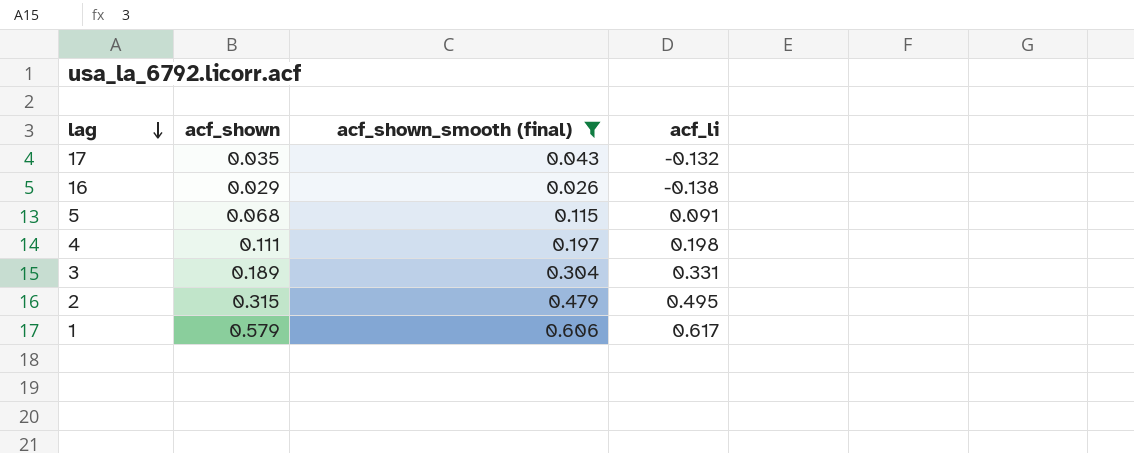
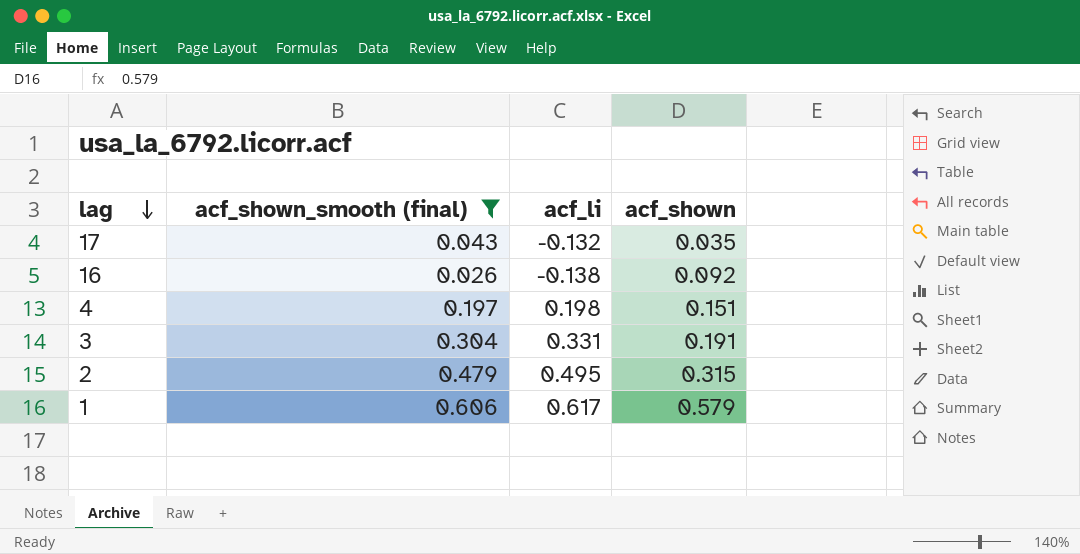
column acf_shown | position: 2 -> 4
row 5: 0.068 | 0.115 | 0.091 -> none
16 | acf_shown: 0.029 -> 0.092
4 | acf_shown: 0.111 -> 0.151
3 | acf_shown: 0.189 -> 0.191

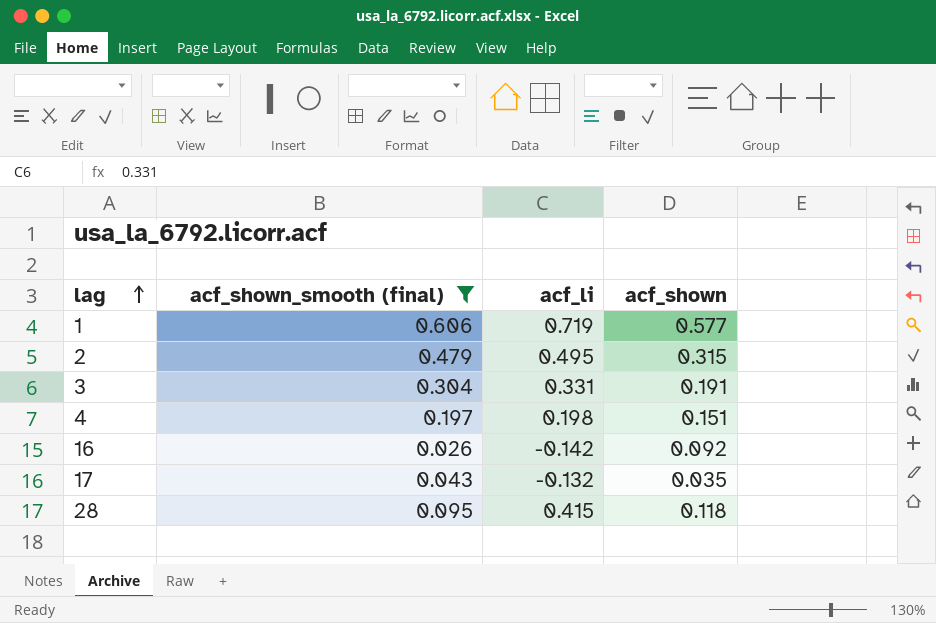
row order: lag descending -> lag ascending
1 | acf_li: 0.617 -> 0.719
1 | acf_shown: 0.579 -> 0.577
16 | acf_li: -0.138 -> -0.142
row 28: none -> 0.095 | 0.415 | 0.118

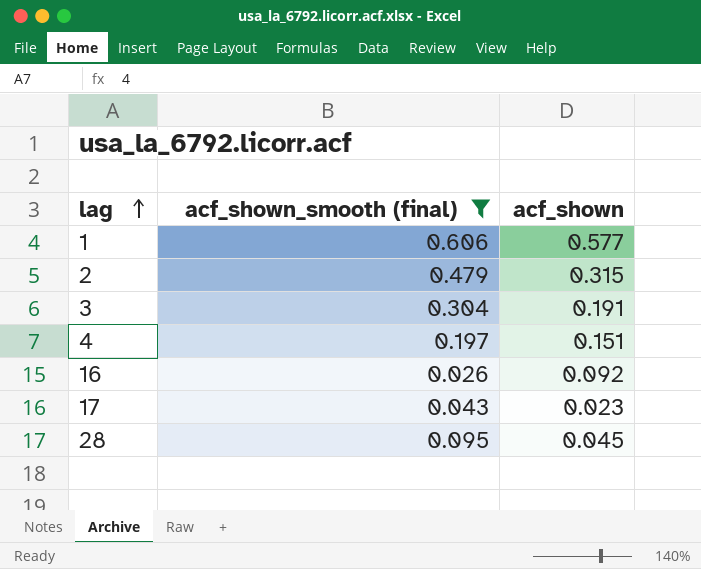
column acf_li | position: 3 -> none
17 | acf_shown: 0.035 -> 0.023
28 | acf_shown: 0.118 -> 0.045

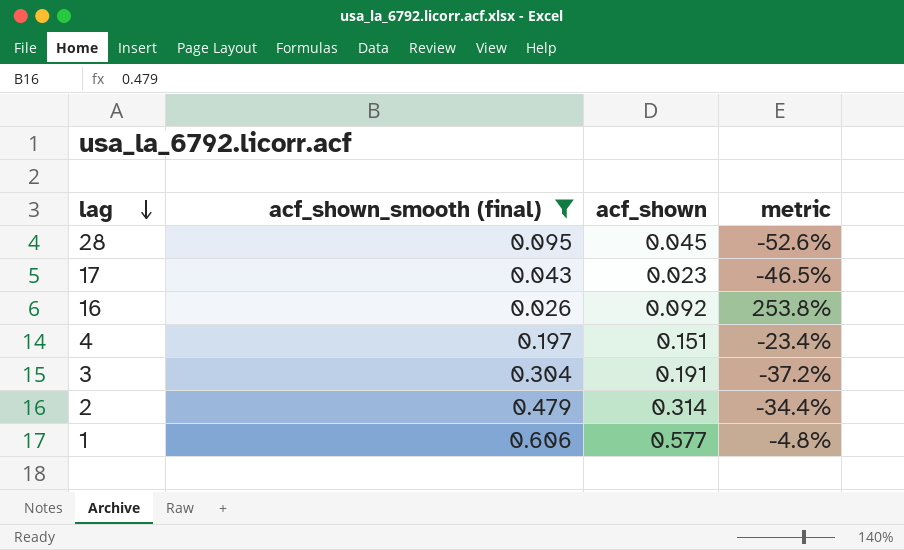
row order: lag ascending -> lag descending
column metric | formula: none -> ([acf_shown] - [acf_shown_smooth (final)]) / [acf_shown_smooth (final)]
2 | acf_shown: 0.315 -> 0.314

